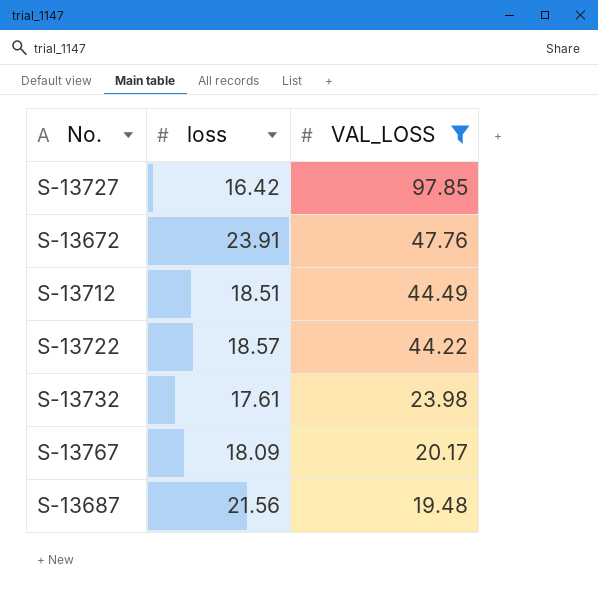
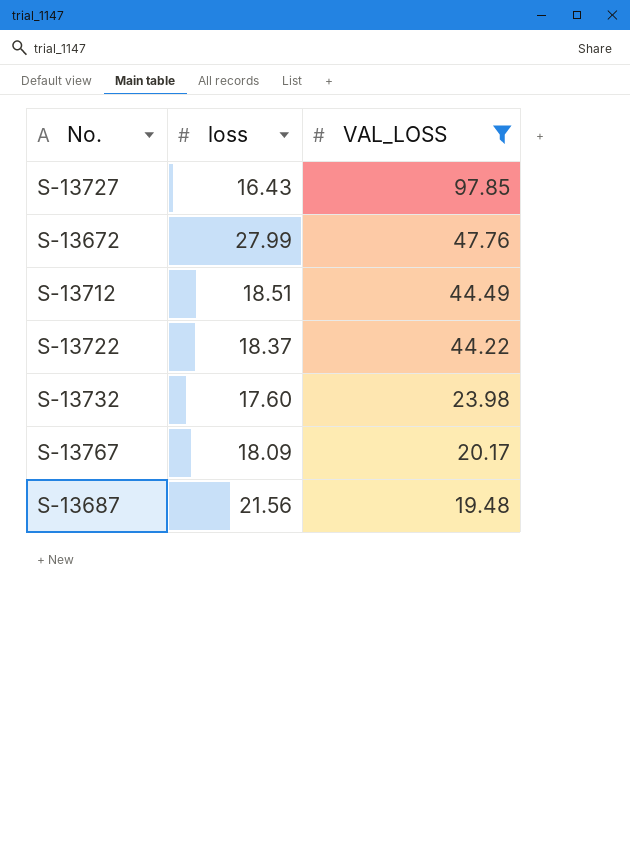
S-13727 | loss: 16.42 -> 16.43
S-13672 | loss: 23.91 -> 27.99
S-13722 | loss: 18.57 -> 18.37
S-13732 | loss: 17.61 -> 17.60

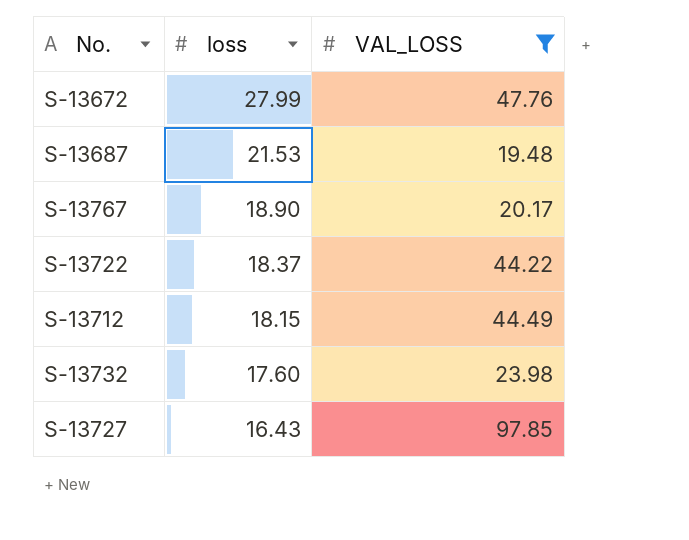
row order: VAL_LOSS descending -> loss descending
S-13687 | loss: 21.56 -> 21.53
S-13767 | loss: 18.09 -> 18.90
S-13712 | loss: 18.51 -> 18.15

